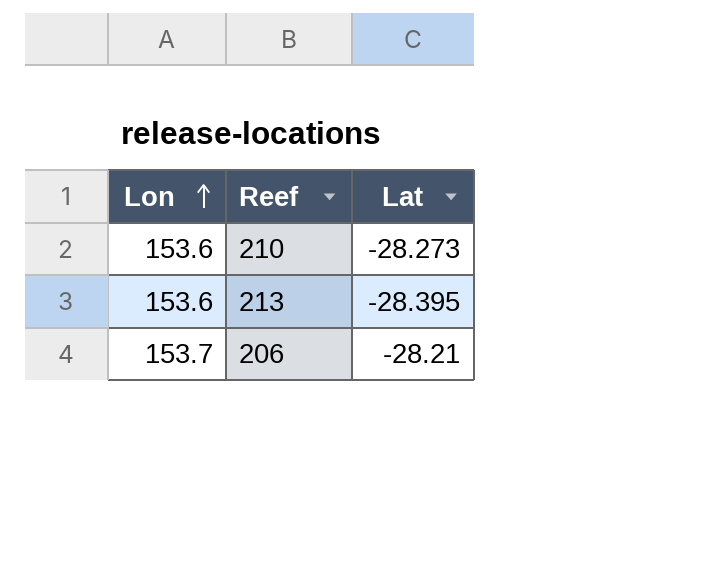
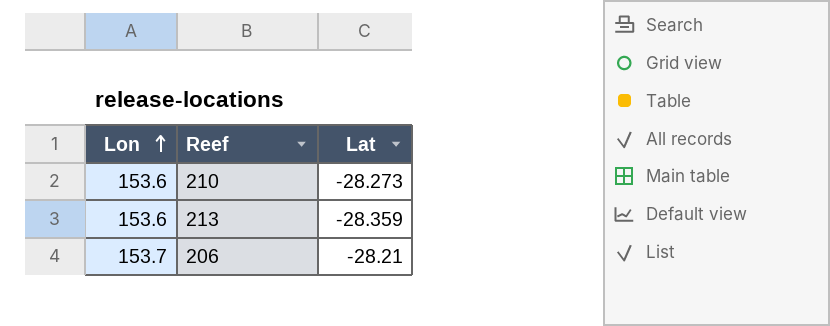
213 | Lat: -28.395 -> -28.359

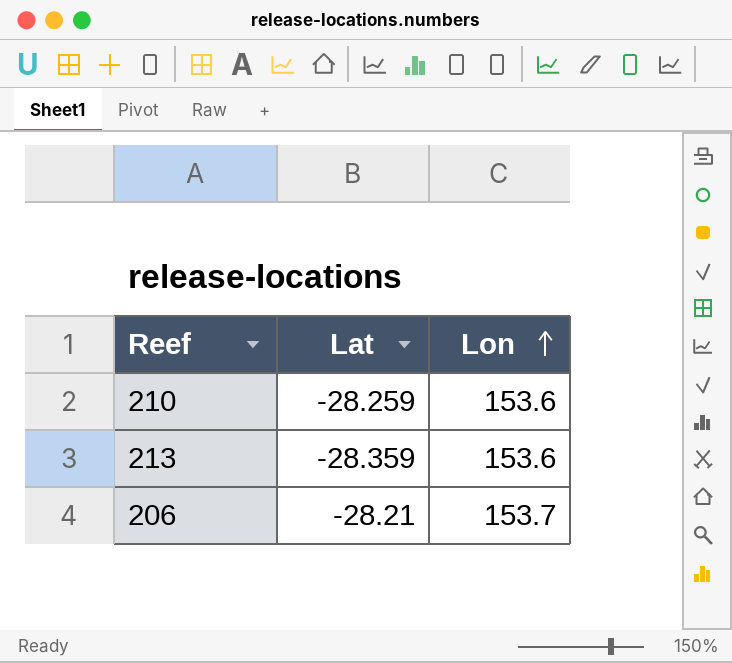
column Lon | position: 1 -> 3
210 | Lat: -28.273 -> -28.259

